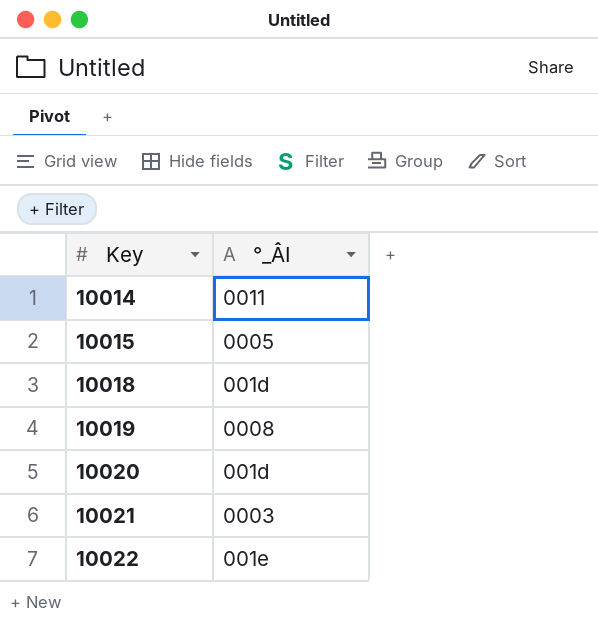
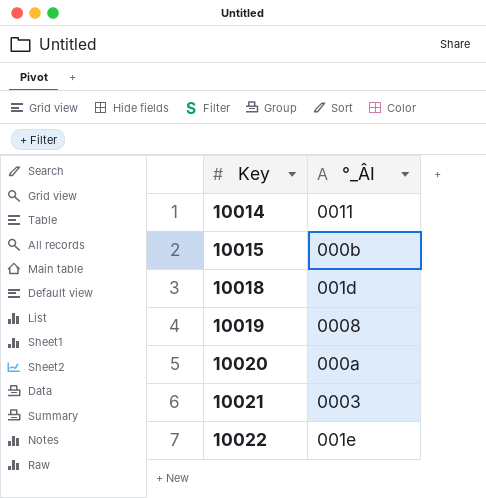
10015 | °_ÂI: 0005 -> 000b
10020 | °_ÂI: 001d -> 000a

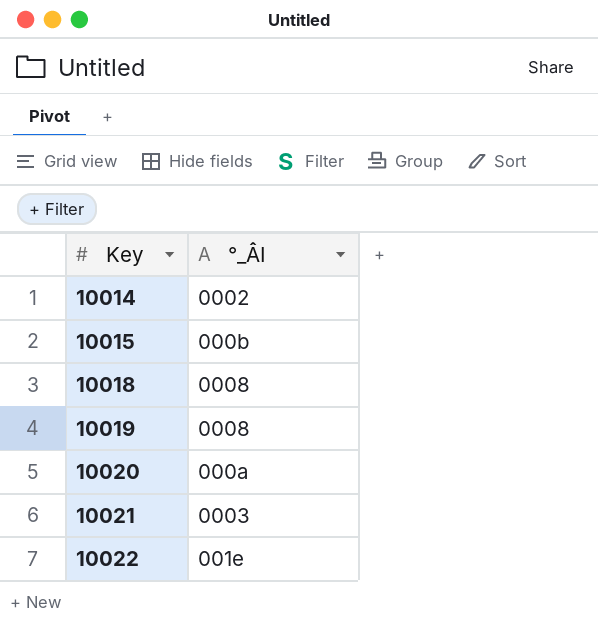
10014 | °_ÂI: 0011 -> 0002
10018 | °_ÂI: 001d -> 0008

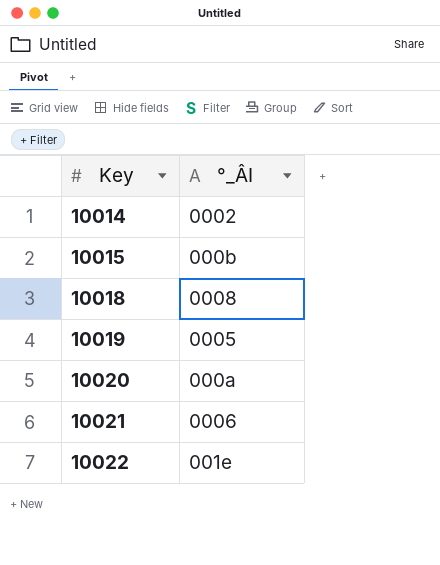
10019 | °_ÂI: 0008 -> 0005
10021 | °_ÂI: 0003 -> 0006

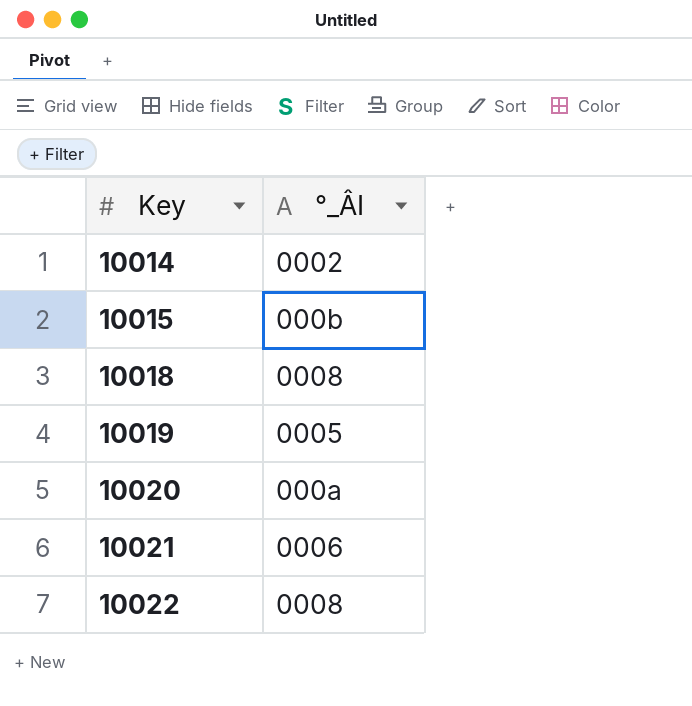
10022 | °_ÂI: 001e -> 0008

